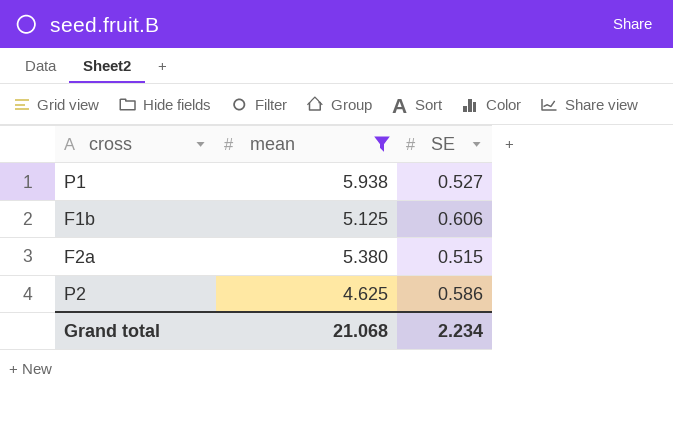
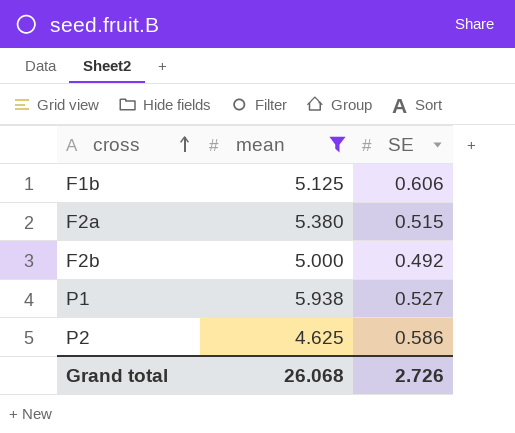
row order: none -> cross ascending
row F2b: none -> 5.000 | 0.492
Grand total | mean: 21.068 -> 26.068
Grand total | SE: 2.234 -> 2.726

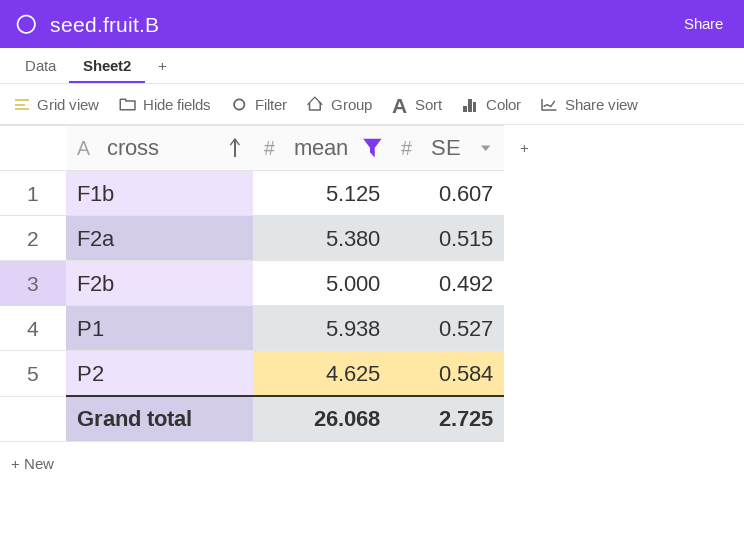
F1b | SE: 0.606 -> 0.607
P2 | SE: 0.586 -> 0.584
Grand total | SE: 2.726 -> 2.725

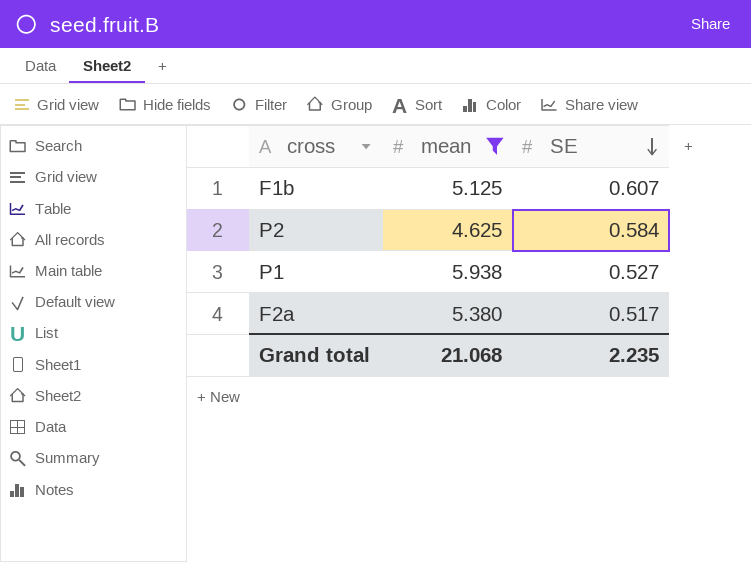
row order: cross ascending -> SE descending
row F2b: 5.000 | 0.492 -> none
F2a | SE: 0.515 -> 0.517
Grand total | mean: 26.068 -> 21.068
Grand total | SE: 2.725 -> 2.235

